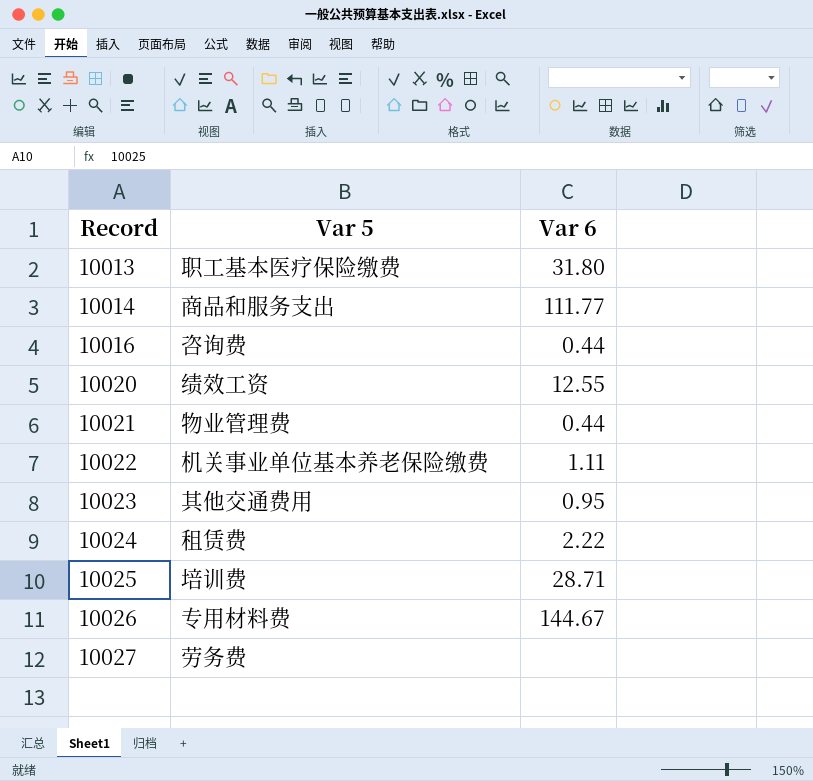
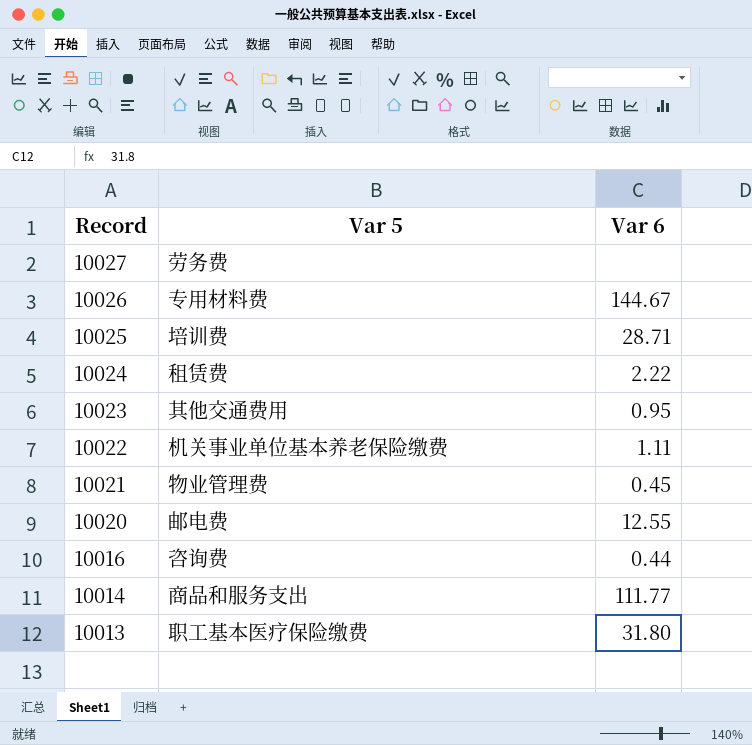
row order: Record ascending -> Record descending
10021 | Var 6: 0.44 -> 0.45
10020 | Var 5: 绩效工资 -> 邮电费

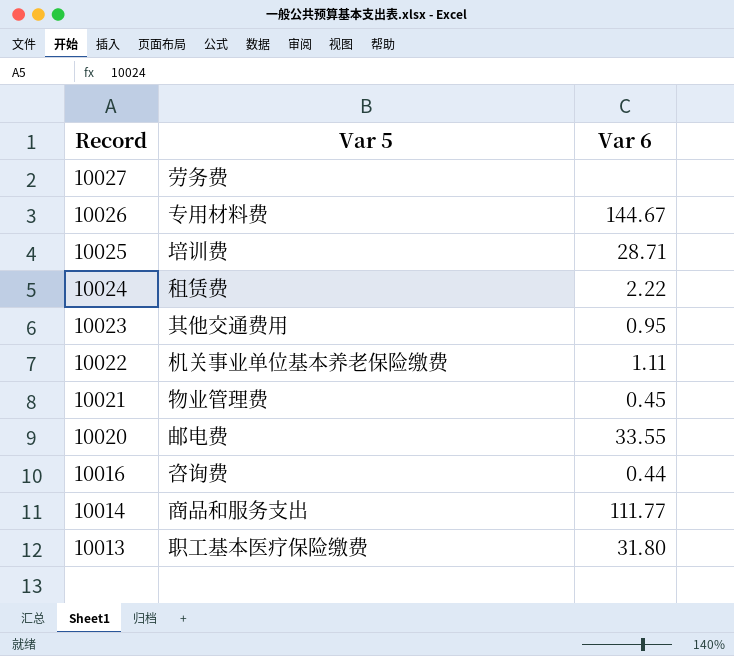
10020 | Var 6: 12.55 -> 33.55

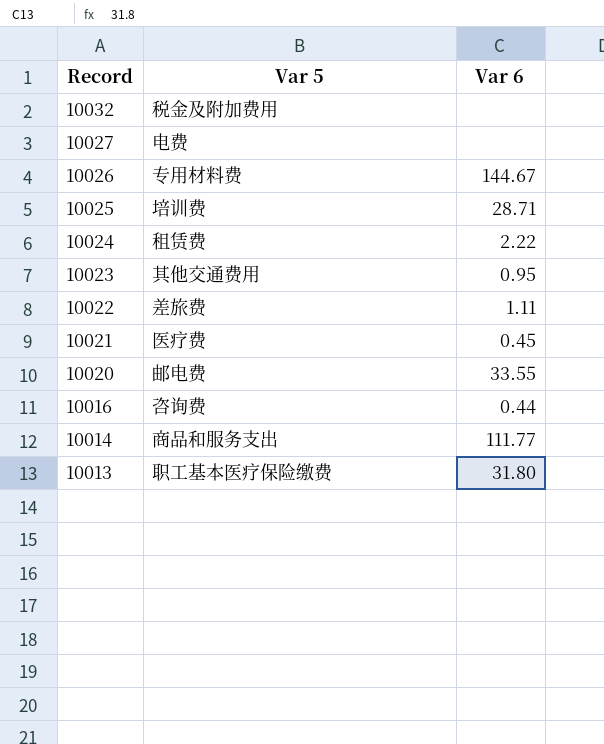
row 10032: none -> 税金及附加费用 | none
10027 | Var 5: 劳务费 -> 电费
10022 | Var 5: 机关事业单位基本养老保险缴费 -> 差旅费
10021 | Var 5: 物业管理费 -> 医疗费

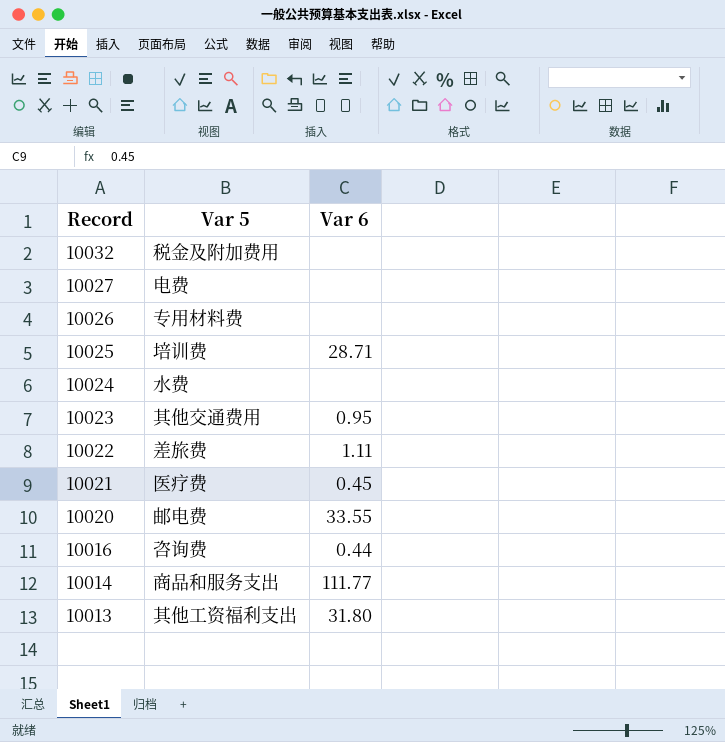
10026 | Var 6: 144.67 -> none
10024 | Var 5: 租赁费 -> 水费
10024 | Var 6: 2.22 -> none
10013 | Var 5: 职工基本医疗保险缴费 -> 其他工资福利支出

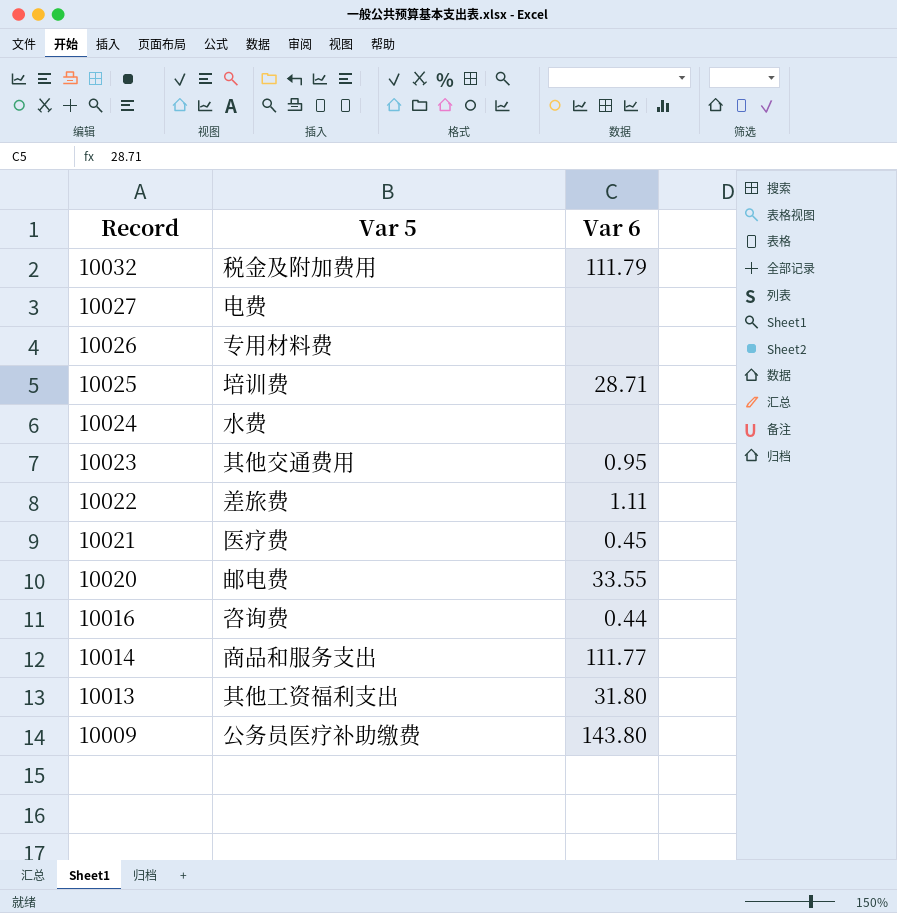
10032 | Var 6: none -> 111.79
row 10009: none -> 公务员医疗补助缴费 | 143.80

